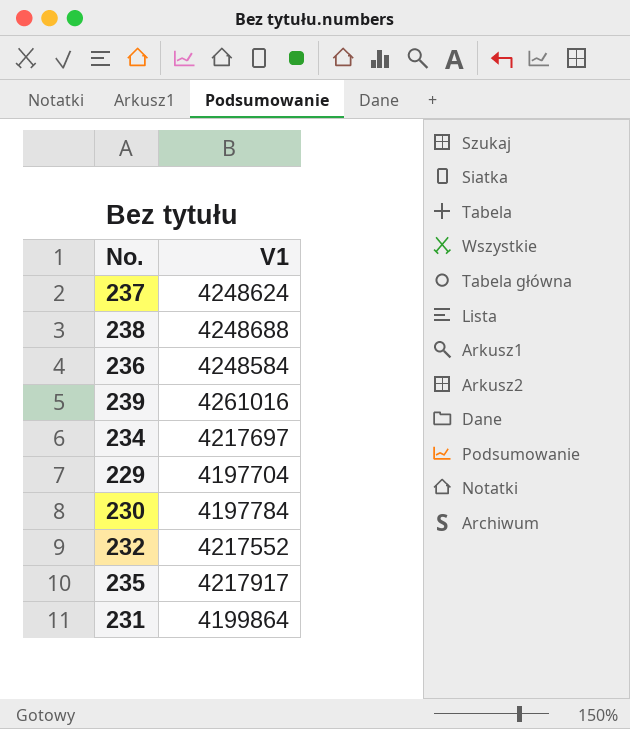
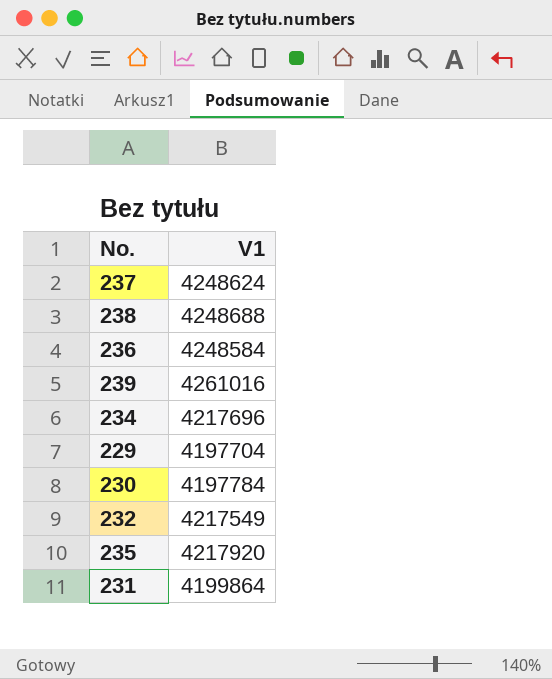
234 | V1: 4217697 -> 4217696
232 | V1: 4217552 -> 4217549
235 | V1: 4217917 -> 4217920

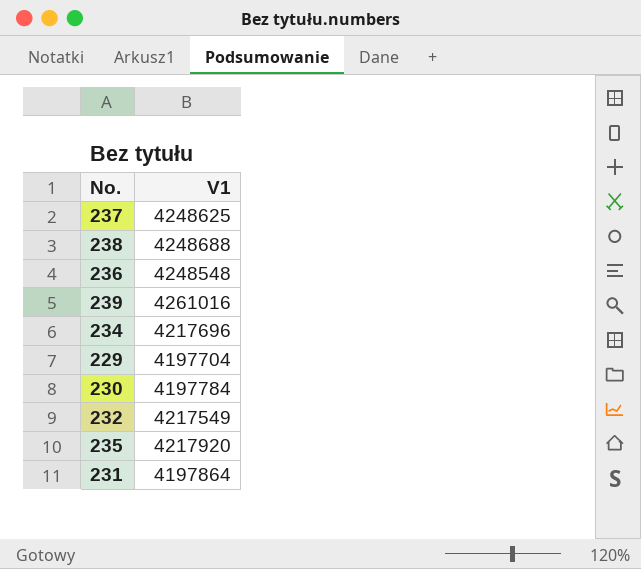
237 | V1: 4248624 -> 4248625
236 | V1: 4248584 -> 4248548
231 | V1: 4199864 -> 4197864

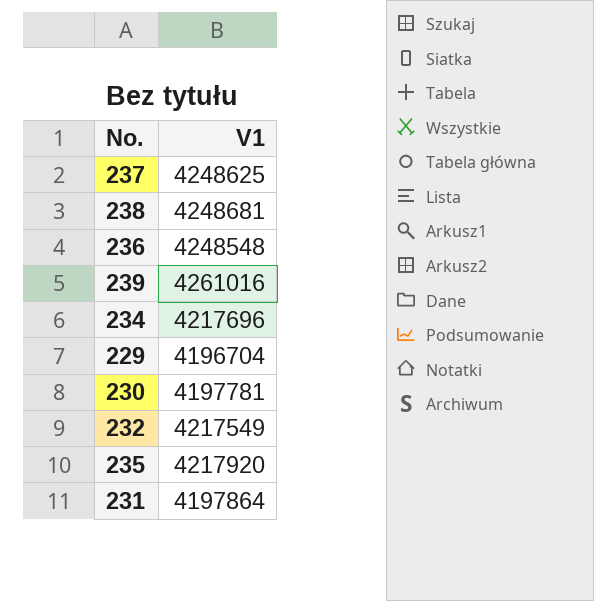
238 | V1: 4248688 -> 4248681
229 | V1: 4197704 -> 4196704
230 | V1: 4197784 -> 4197781

